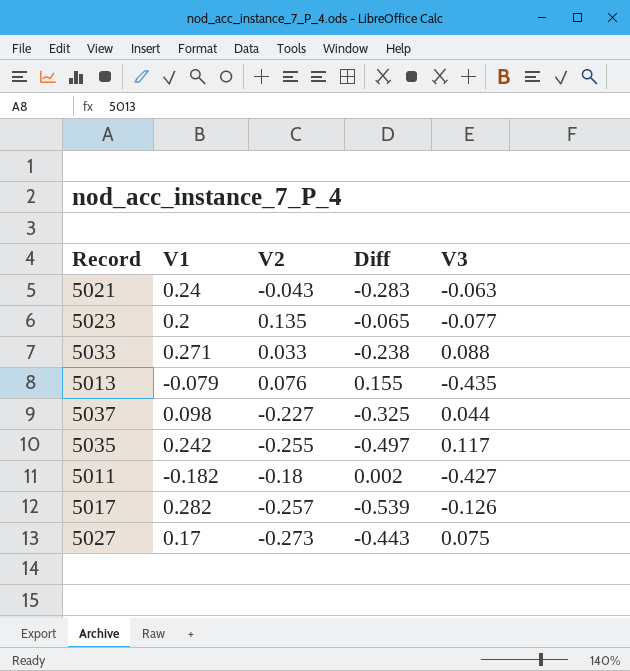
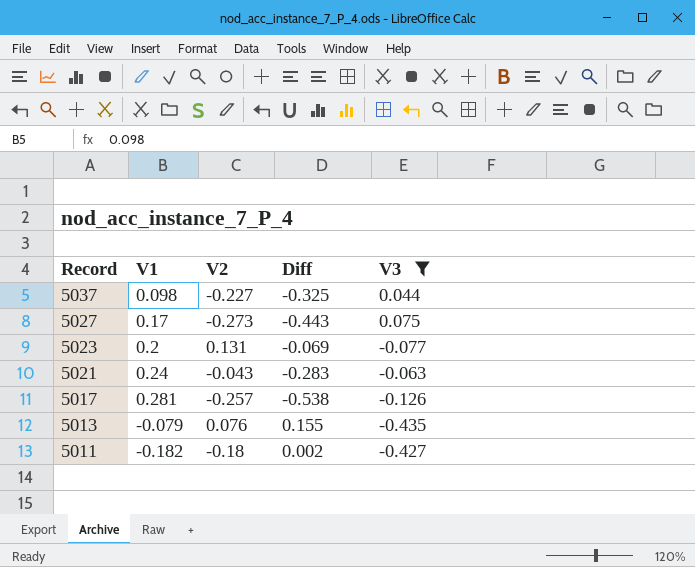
filter: none -> V3 <= 0.075
row order: none -> Record descending
5023 | V2: 0.135 -> 0.131
5023 | Diff: -0.065 -> -0.069
5017 | V1: 0.282 -> 0.281
5017 | Diff: -0.539 -> -0.538

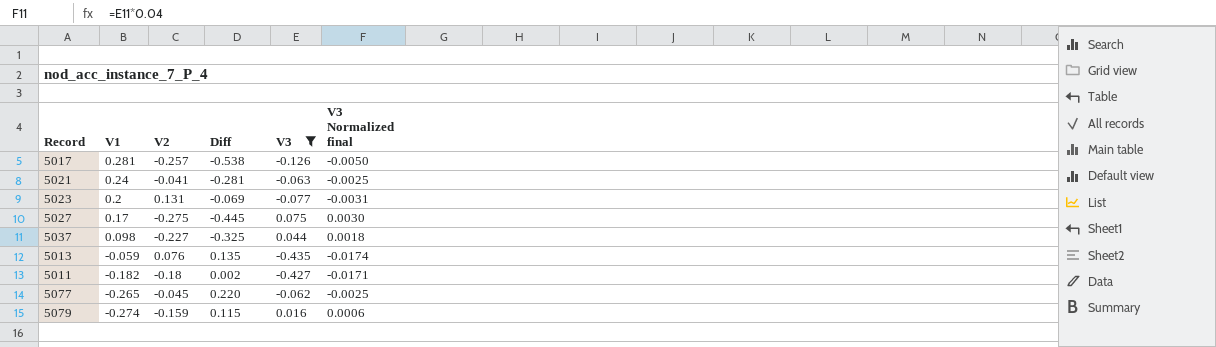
row order: Record descending -> V1 descending
column V3 Normalized final | formula: none -> [V3] * 0.04
5021 | V2: -0.043 -> -0.041
5021 | Diff: -0.283 -> -0.281
5027 | V2: -0.273 -> -0.275
5027 | Diff: -0.443 -> -0.445
5013 | V1: -0.079 -> -0.059
5013 | Diff: 0.155 -> 0.135
row 5077: none -> -0.265 | -0.045 | 0.220 | -0.062 | -0.0025
row 5079: none -> -0.274 | -0.159 | 0.115 | 0.016 | 0.0006

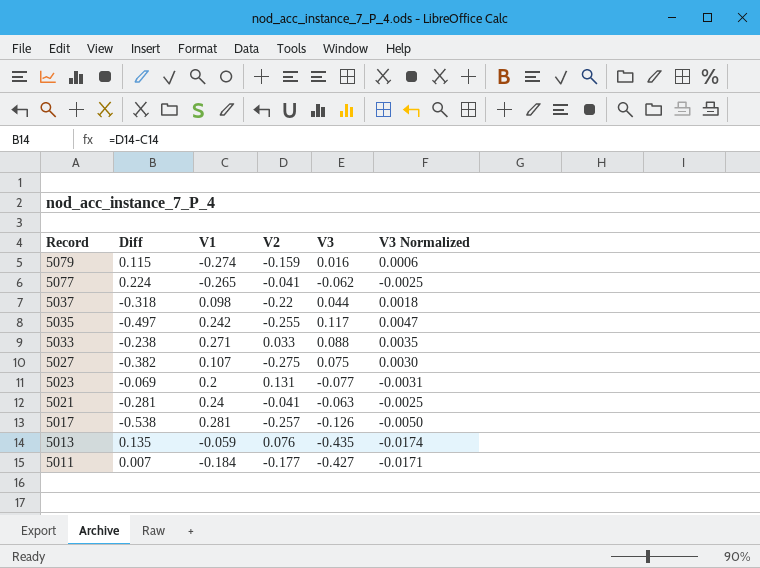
filter: V3 <= 0.075 -> none
row order: V1 descending -> Record descending
column Diff | position: 4 -> 2
column name: V3 Normalized final -> V3 Normalized
5077 | Diff: 0.220 -> 0.224
5077 | V2: -0.045 -> -0.041
5037 | Diff: -0.325 -> -0.318
5037 | V2: -0.227 -> -0.22
5027 | Diff: -0.445 -> -0.382
5027 | V1: 0.17 -> 0.107
5011 | Diff: 0.002 -> 0.007
5011 | V1: -0.182 -> -0.184
5011 | V2: -0.18 -> -0.177

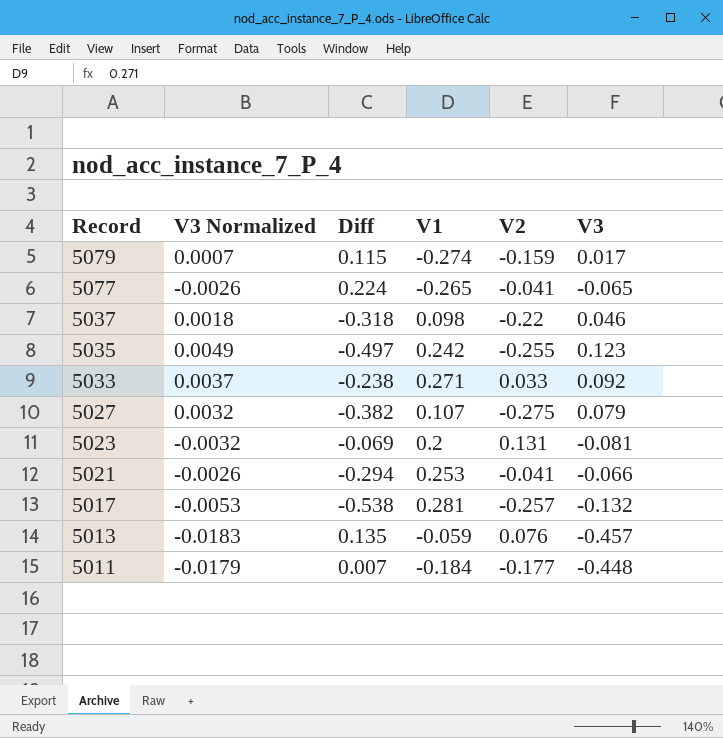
column V3 Normalized | position: 6 -> 2
5079 | V3 Normalized: 0.0006 -> 0.0007
5079 | V3: 0.016 -> 0.017
5077 | V3 Normalized: -0.0025 -> -0.0026
5077 | V3: -0.062 -> -0.065
5037 | V3: 0.044 -> 0.046
5035 | V3 Normalized: 0.0047 -> 0.0049
5035 | V3: 0.117 -> 0.123
5033 | V3 Normalized: 0.0035 -> 0.0037
5033 | V3: 0.088 -> 0.092
5027 | V3 Normalized: 0.0030 -> 0.0032
5027 | V3: 0.075 -> 0.079
5023 | V3 Normalized: -0.0031 -> -0.0032
5023 | V3: -0.077 -> -0.081
5021 | V3 Normalized: -0.0025 -> -0.0026
5021 | Diff: -0.281 -> -0.294
5021 | V1: 0.24 -> 0.253
5021 | V3: -0.063 -> -0.066
5017 | V3 Normalized: -0.0050 -> -0.0053
5017 | V3: -0.126 -> -0.132
5013 | V3 Normalized: -0.0174 -> -0.0183
5013 | V3: -0.435 -> -0.457
5011 | V3 Normalized: -0.0171 -> -0.0179
5011 | V3: -0.427 -> -0.448

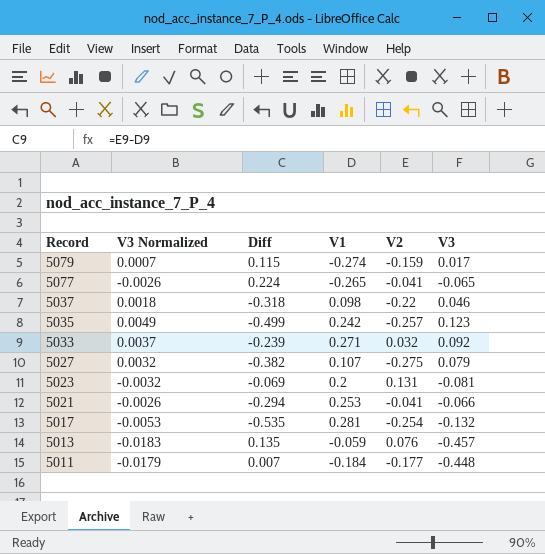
5035 | Diff: -0.497 -> -0.499
5035 | V2: -0.255 -> -0.257
5033 | Diff: -0.238 -> -0.239
5033 | V2: 0.033 -> 0.032
5017 | Diff: -0.538 -> -0.535
5017 | V2: -0.257 -> -0.254

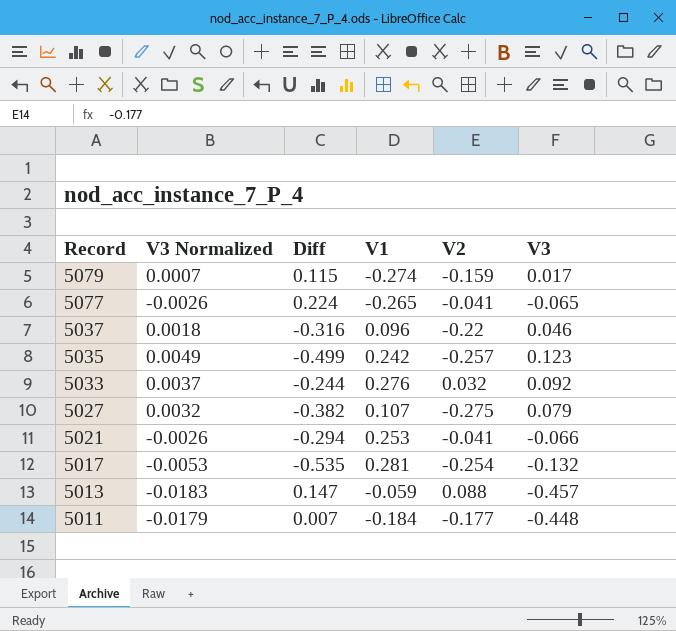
row 5023: -0.0032 | -0.069 | 0.2 | 0.131 | -0.081 -> none
5037 | Diff: -0.318 -> -0.316
5037 | V1: 0.098 -> 0.096
5033 | Diff: -0.239 -> -0.244
5033 | V1: 0.271 -> 0.276
5013 | Diff: 0.135 -> 0.147
5013 | V2: 0.076 -> 0.088

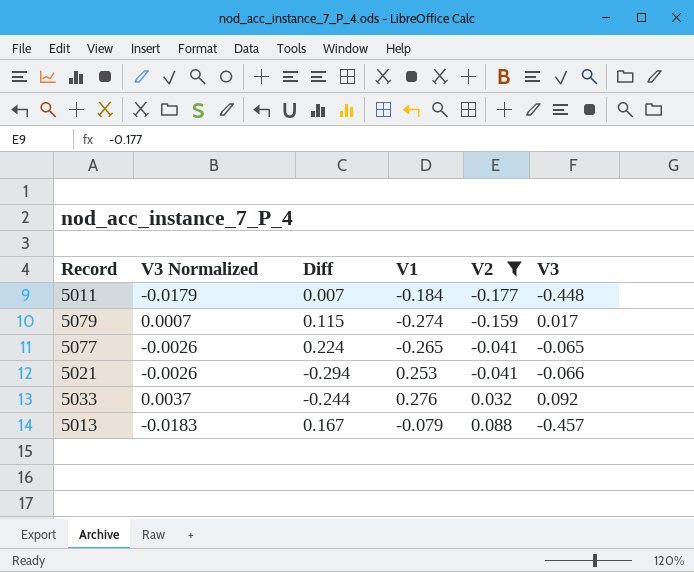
filter: none -> V2 >= -0.177
row order: Record descending -> V2 ascending
5013 | Diff: 0.147 -> 0.167
5013 | V1: -0.059 -> -0.079

